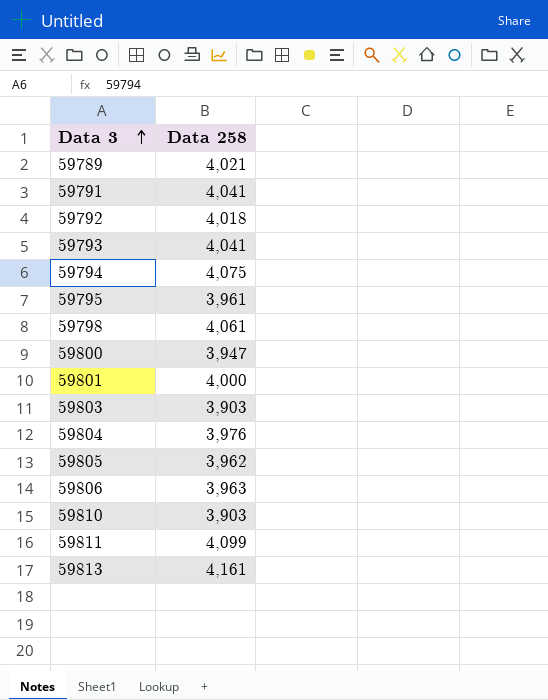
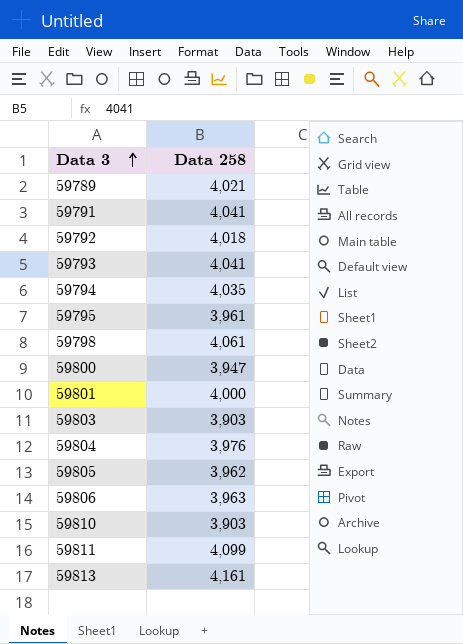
59794 | Data 258: 4,075 -> 4,035

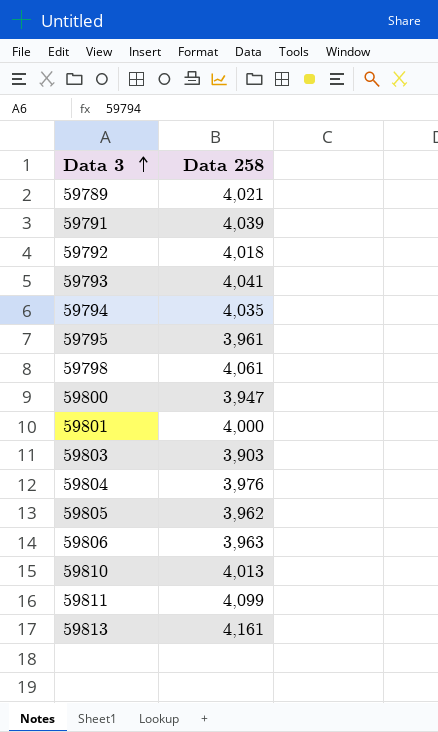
59791 | Data 258: 4,041 -> 4,039
59810 | Data 258: 3,903 -> 4,013

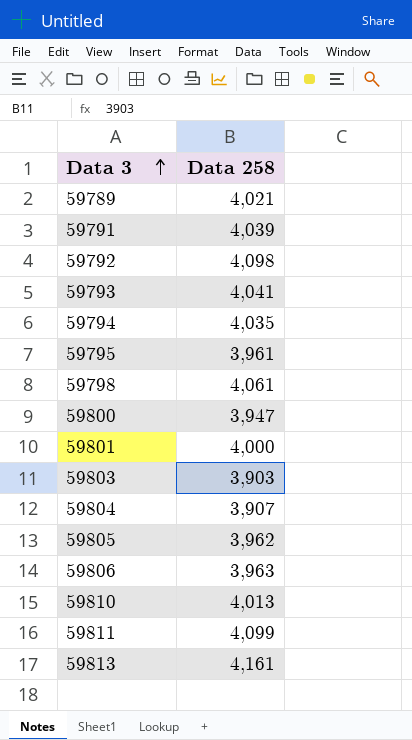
59792 | Data 258: 4,018 -> 4,098
59804 | Data 258: 3,976 -> 3,907

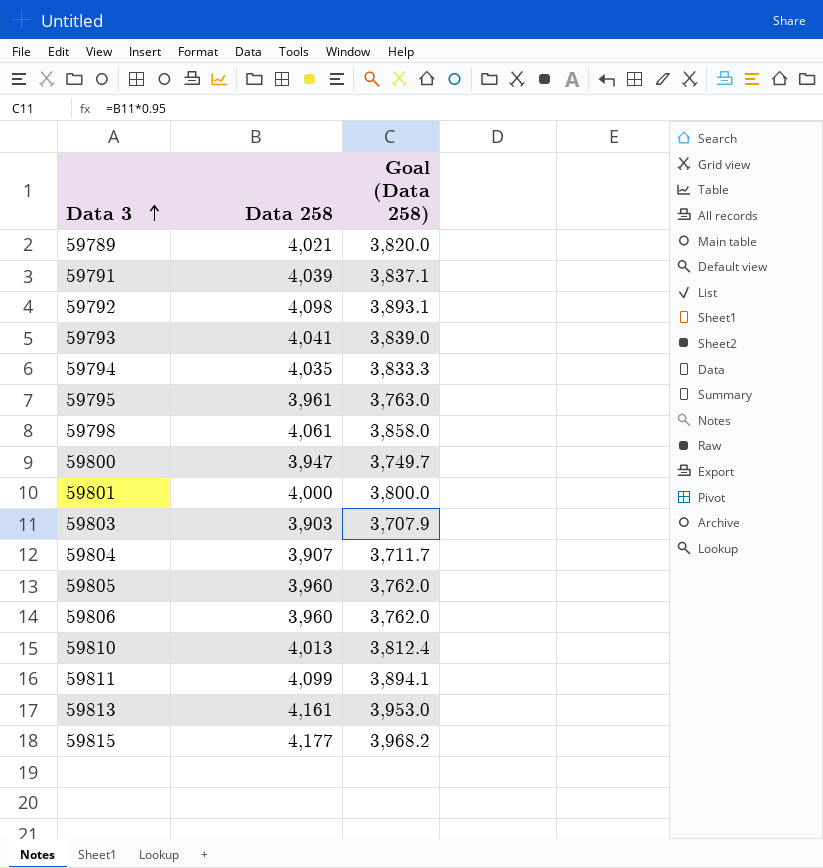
column Goal (Data 258) | formula: none -> [Data 258] * 0.95
59805 | Data 258: 3,962 -> 3,960
59806 | Data 258: 3,963 -> 3,960
row 59815: none -> 4,177 | 3,968.2

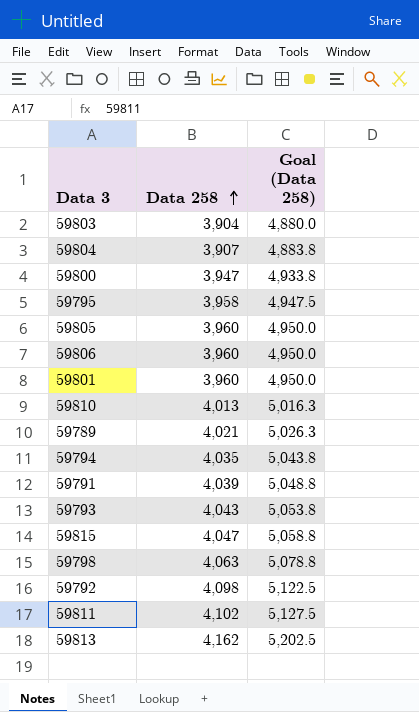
row order: Data 3 ascending -> Data 258 ascending
column Goal (Data 258) | formula: [Data 258] * 0.95 -> [Data 258] * 1.25
59803 | Data 258: 3,903 -> 3,904
59795 | Data 258: 3,961 -> 3,958
59801 | Data 258: 4,000 -> 3,960
59793 | Data 258: 4,041 -> 4,043
59815 | Data 258: 4,177 -> 4,047
59798 | Data 258: 4,061 -> 4,063
59811 | Data 258: 4,099 -> 4,102
59813 | Data 258: 4,161 -> 4,162

